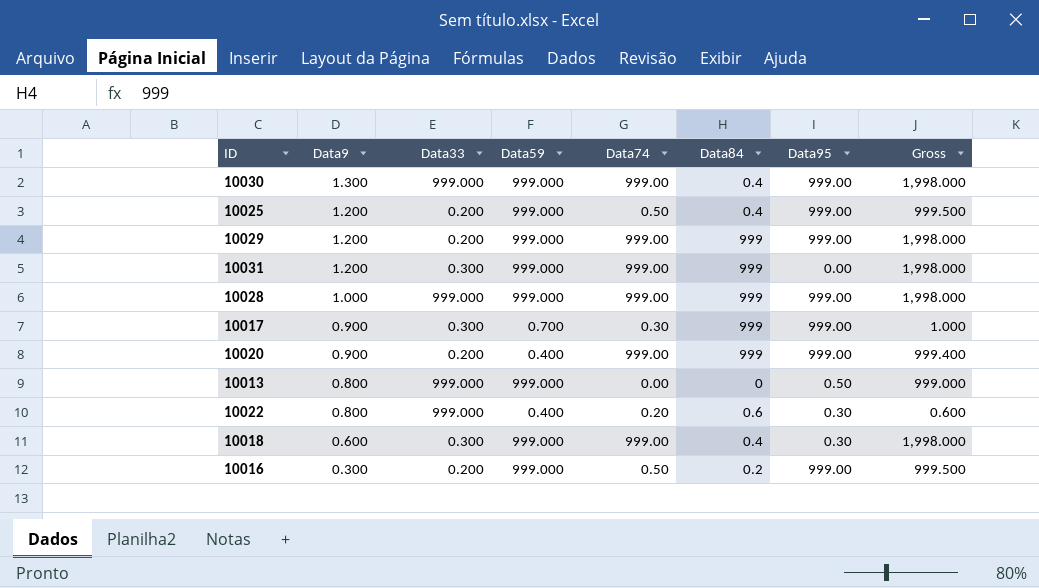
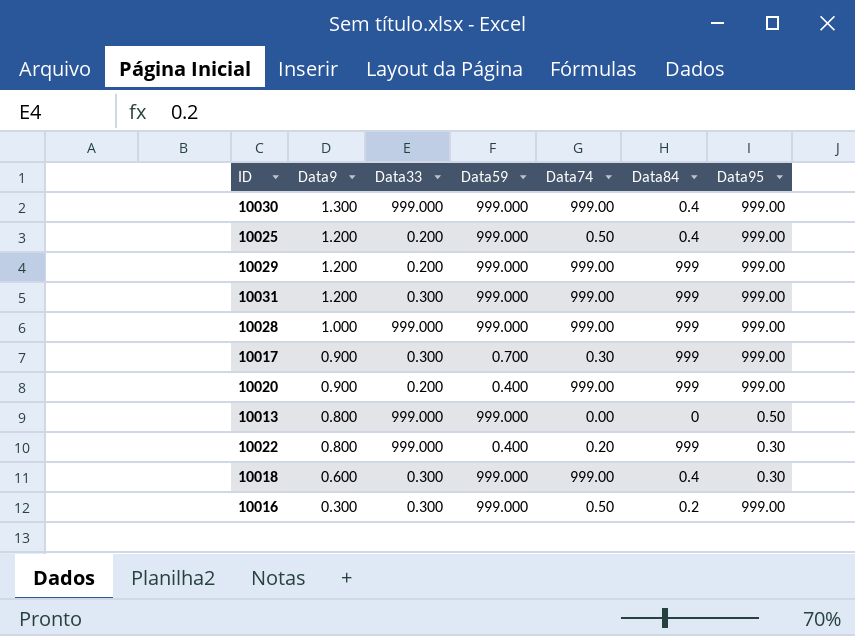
column Gross | formula: [Data59] + [Data74] -> none
10031 | Data95: 0.00 -> 999.00
10022 | Data84: 0.6 -> 999
10016 | Data33: 0.200 -> 0.300

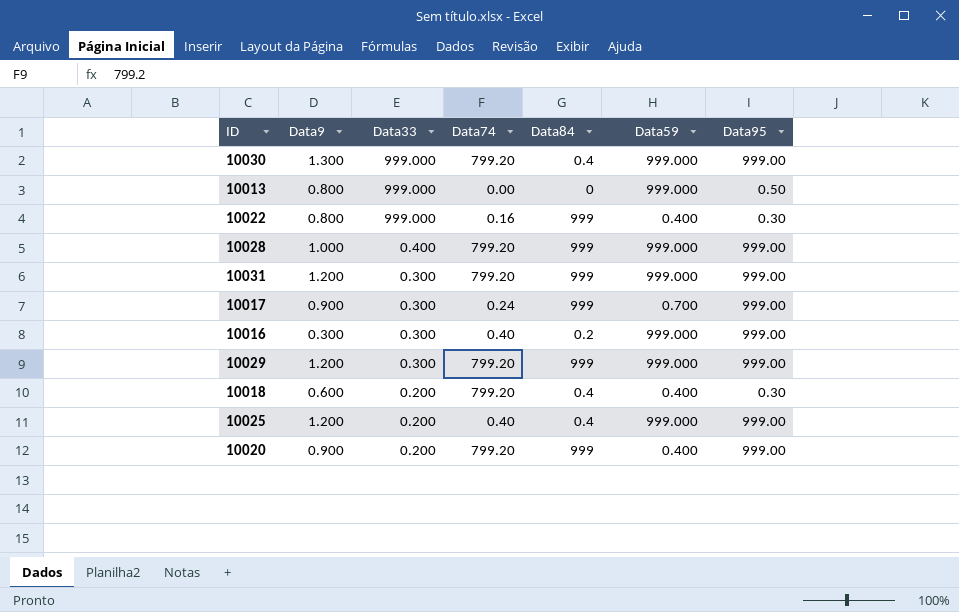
row order: Data9 descending -> Data33 descending
column Data59 | position: 4 -> 6
10030 | Data74: 999.00 -> 799.20
10022 | Data74: 0.20 -> 0.16
10028 | Data33: 999.000 -> 0.400
10028 | Data74: 999.00 -> 799.20
10031 | Data74: 999.00 -> 799.20
10017 | Data74: 0.30 -> 0.24
10016 | Data74: 0.50 -> 0.40
10029 | Data33: 0.200 -> 0.300
10029 | Data74: 999.00 -> 799.20
10018 | Data33: 0.300 -> 0.200
10018 | Data74: 999.00 -> 799.20
10018 | Data59: 999.000 -> 0.400
10025 | Data74: 0.50 -> 0.40
10020 | Data74: 999.00 -> 799.20

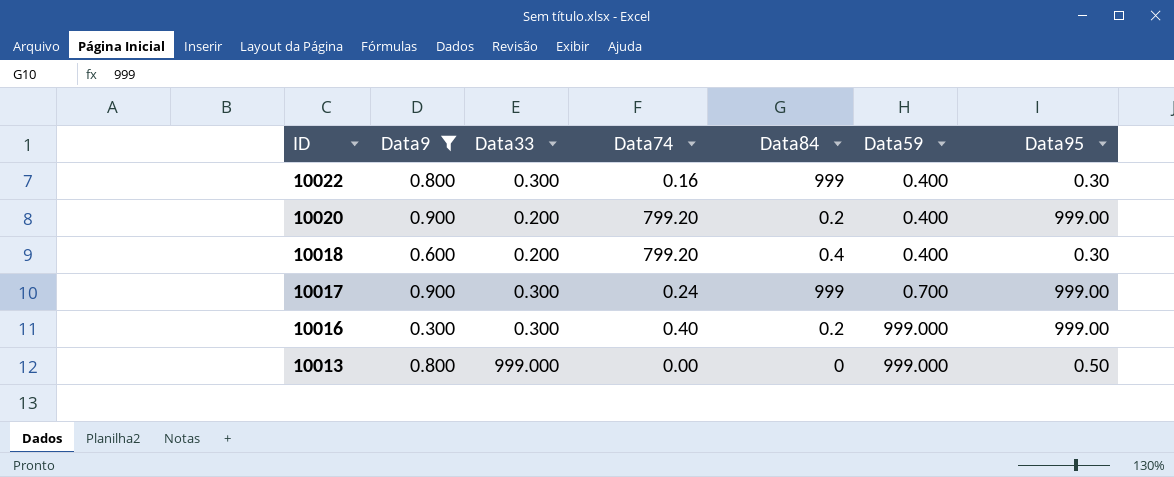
filter: none -> Data9 <= 0.900
row order: Data33 descending -> ID descending
10022 | Data33: 999.000 -> 0.300
10020 | Data84: 999 -> 0.2

